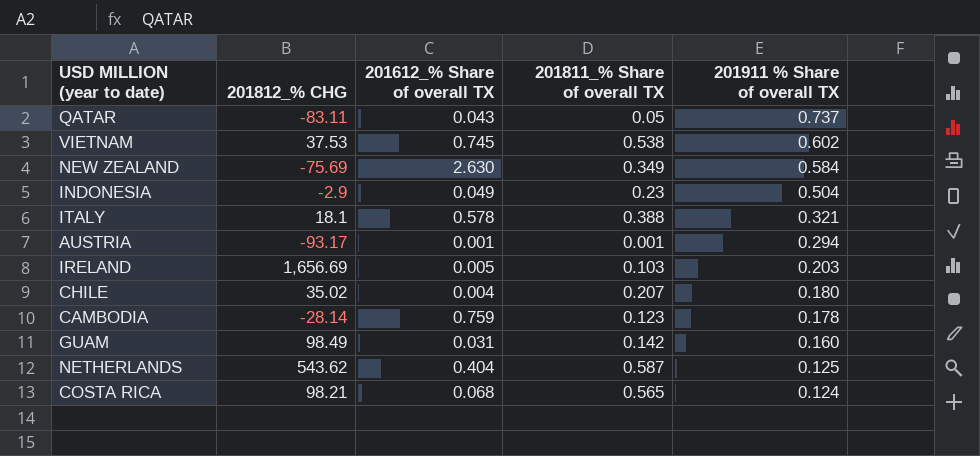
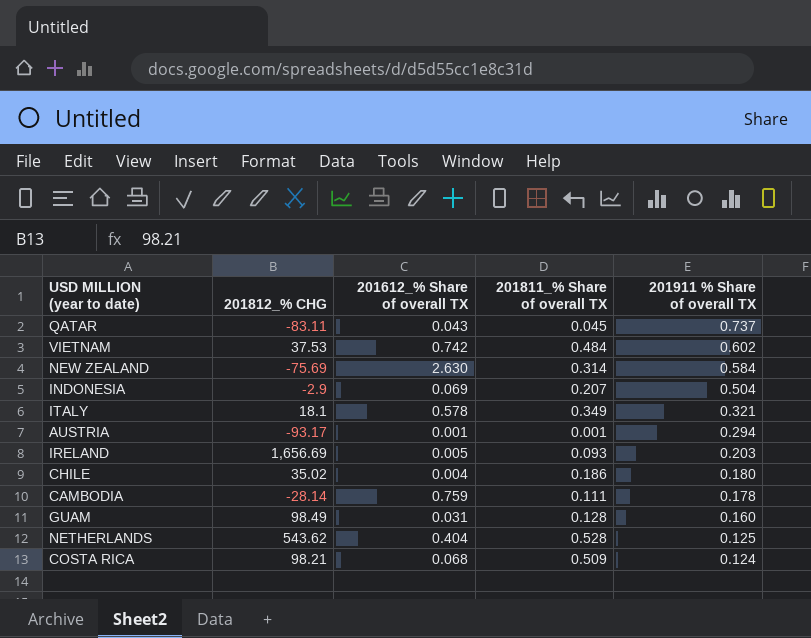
QATAR | 201811_% Share of overall TX: 0.05 -> 0.045
VIETNAM | 201612_% Share of overall TX: 0.745 -> 0.742
VIETNAM | 201811_% Share of overall TX: 0.538 -> 0.484
NEW ZEALAND | 201811_% Share of overall TX: 0.349 -> 0.314
INDONESIA | 201612_% Share of overall TX: 0.049 -> 0.069
INDONESIA | 201811_% Share of overall TX: 0.23 -> 0.207
ITALY | 201811_% Share of overall TX: 0.388 -> 0.349
IRELAND | 201811_% Share of overall TX: 0.103 -> 0.093
CHILE | 201811_% Share of overall TX: 0.207 -> 0.186
CAMBODIA | 201811_% Share of overall TX: 0.123 -> 0.111
GUAM | 201811_% Share of overall TX: 0.142 -> 0.128
NETHERLANDS | 201811_% Share of overall TX: 0.587 -> 0.528
COSTA RICA | 201811_% Share of overall TX: 0.565 -> 0.509

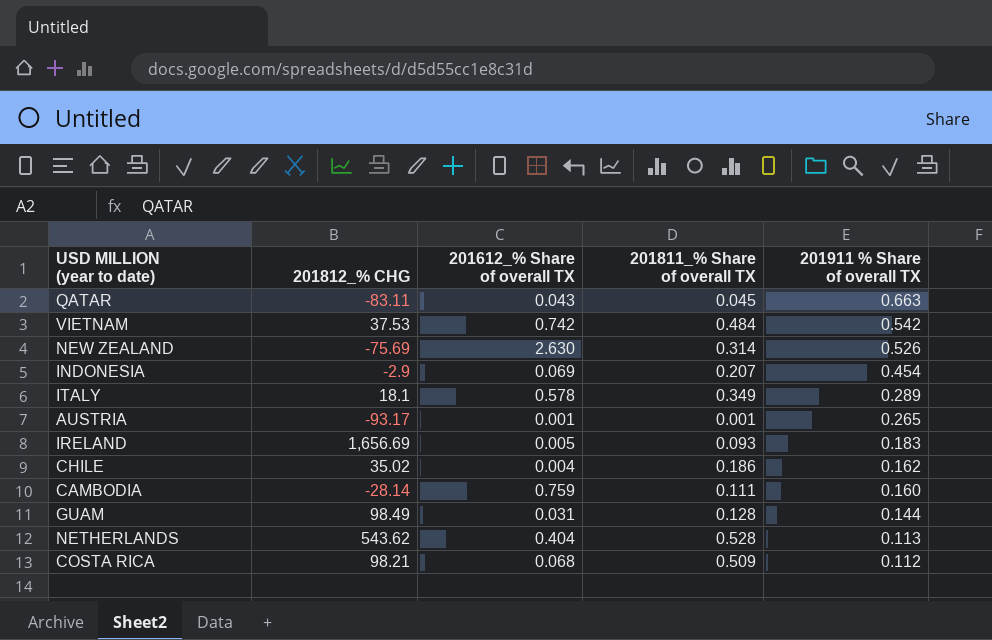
QATAR | 201911 % Share of overall TX: 0.737 -> 0.663
VIETNAM | 201911 % Share of overall TX: 0.602 -> 0.542
NEW ZEALAND | 201911 % Share of overall TX: 0.584 -> 0.526
INDONESIA | 201911 % Share of overall TX: 0.504 -> 0.454
ITALY | 201911 % Share of overall TX: 0.321 -> 0.289
AUSTRIA | 201911 % Share of overall TX: 0.294 -> 0.265
IRELAND | 201911 % Share of overall TX: 0.203 -> 0.183
CHILE | 201911 % Share of overall TX: 0.180 -> 0.162
CAMBODIA | 201911 % Share of overall TX: 0.178 -> 0.160
GUAM | 201911 % Share of overall TX: 0.160 -> 0.144
NETHERLANDS | 201911 % Share of overall TX: 0.125 -> 0.113
COSTA RICA | 201911 % Share of overall TX: 0.124 -> 0.112

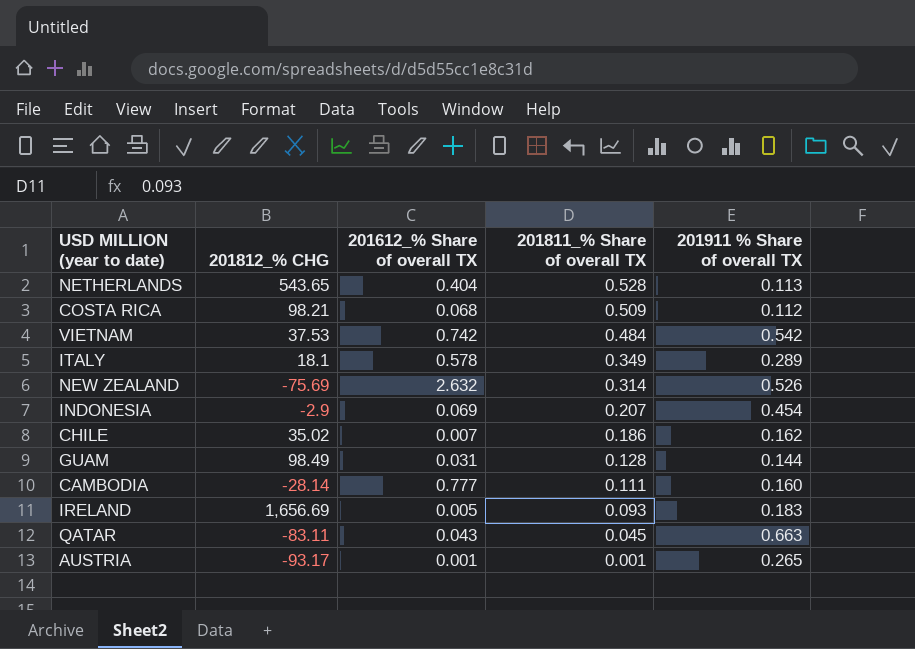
row order: 201911 % Share of overall TX descending -> 201811_% Share of overall TX descending
NETHERLANDS | 201812_% CHG: 543.62 -> 543.65
NEW ZEALAND | 201612_% Share of overall TX: 2.630 -> 2.632
CHILE | 201612_% Share of overall TX: 0.004 -> 0.007
CAMBODIA | 201612_% Share of overall TX: 0.759 -> 0.777

